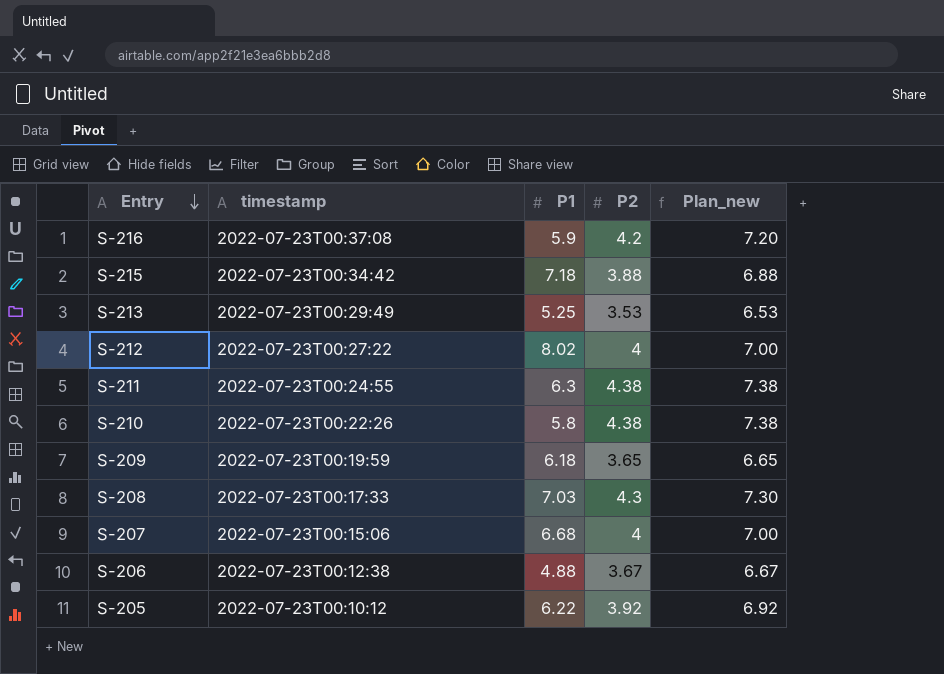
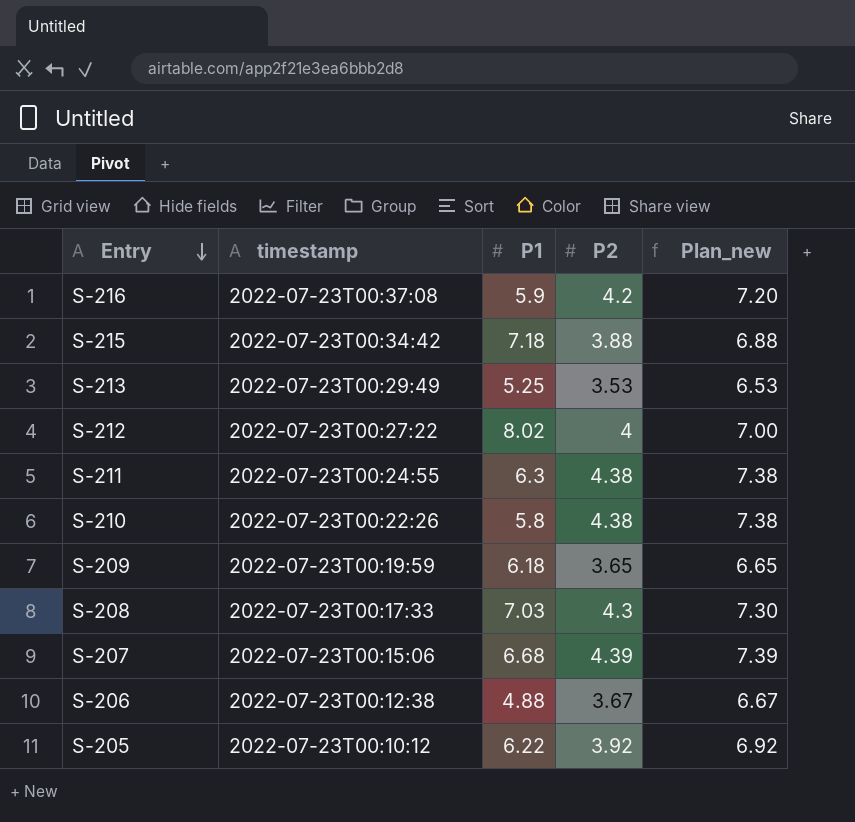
S-207 | P2: 4 -> 4.39
S-207 | Plan_new: 7.00 -> 7.39

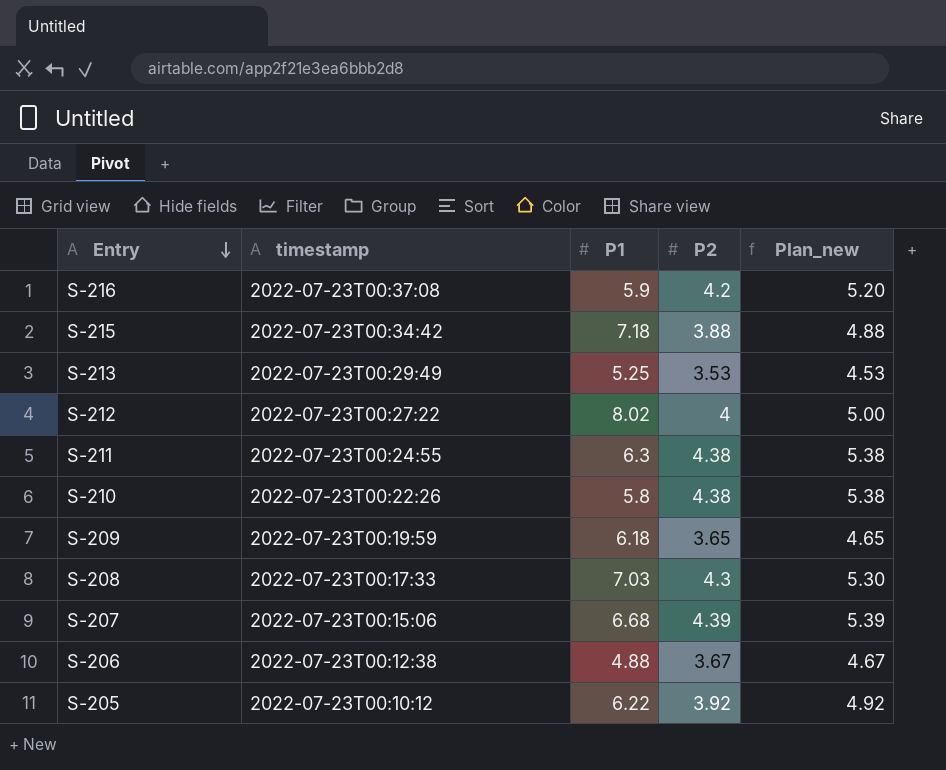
column Plan_new | formula: [P2] + 3 -> [P2] + 1

